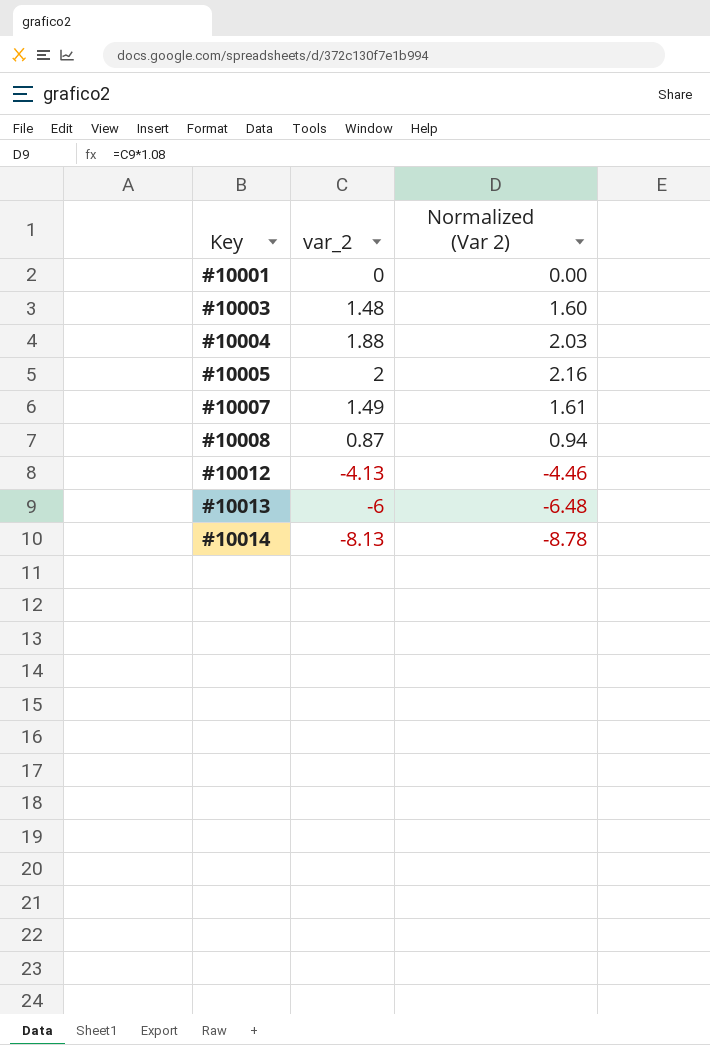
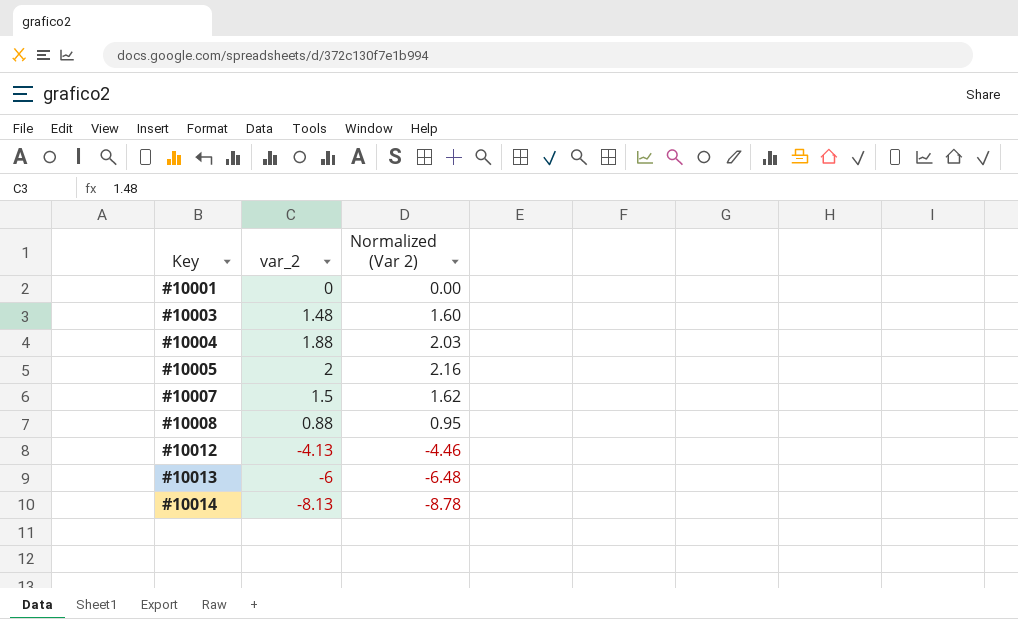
#10007 | var_2: 1.49 -> 1.5
#10007 | Normalized (Var 2): 1.61 -> 1.62
#10008 | var_2: 0.87 -> 0.88
#10008 | Normalized (Var 2): 0.94 -> 0.95

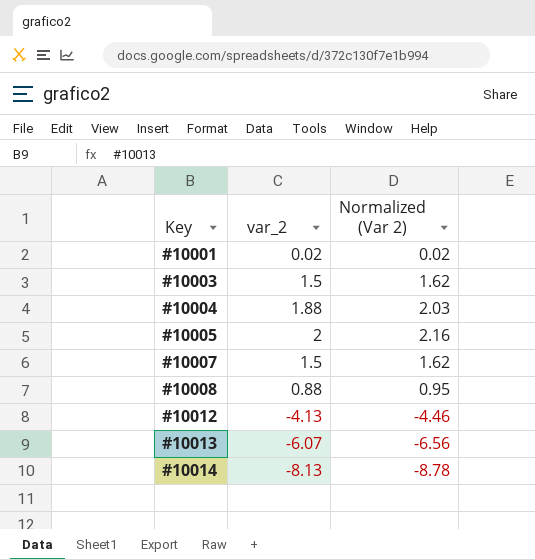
#10001 | var_2: 0 -> 0.02
#10001 | Normalized (Var 2): 0.00 -> 0.02
#10003 | var_2: 1.48 -> 1.5
#10003 | Normalized (Var 2): 1.60 -> 1.62
#10013 | var_2: -6 -> -6.07
#10013 | Normalized (Var 2): -6.48 -> -6.56

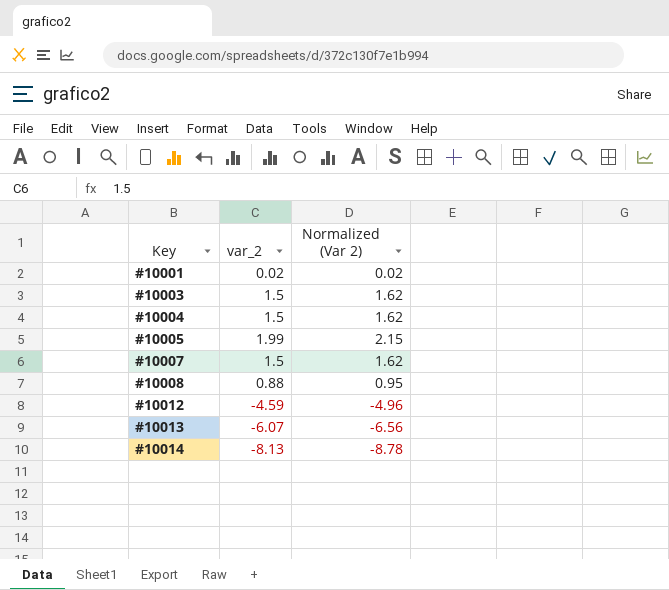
#10004 | var_2: 1.88 -> 1.5
#10004 | Normalized (Var 2): 2.03 -> 1.62
#10005 | var_2: 2 -> 1.99
#10005 | Normalized (Var 2): 2.16 -> 2.15
#10012 | var_2: -4.13 -> -4.59
#10012 | Normalized (Var 2): -4.46 -> -4.96

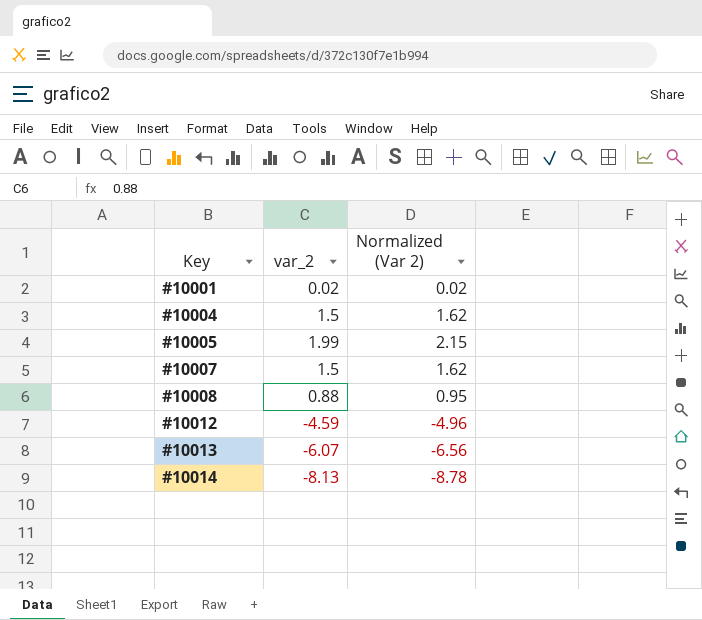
row #10003: 1.5 | 1.62 -> none

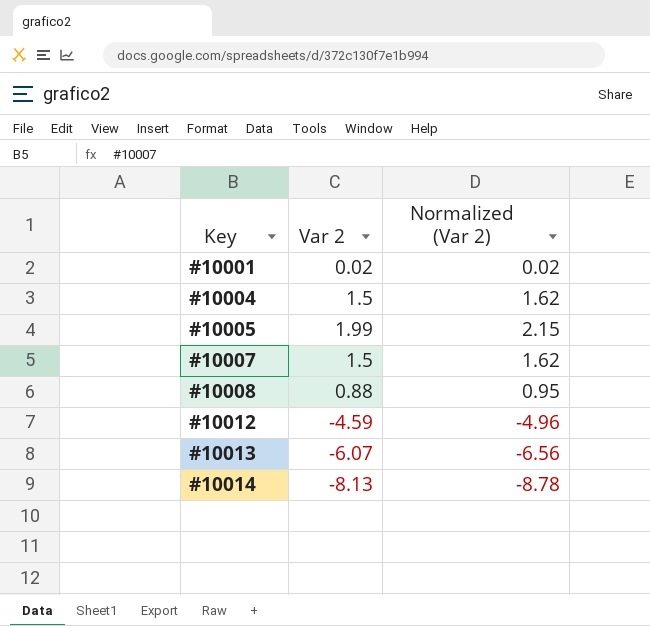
column name: var_2 -> Var 2

